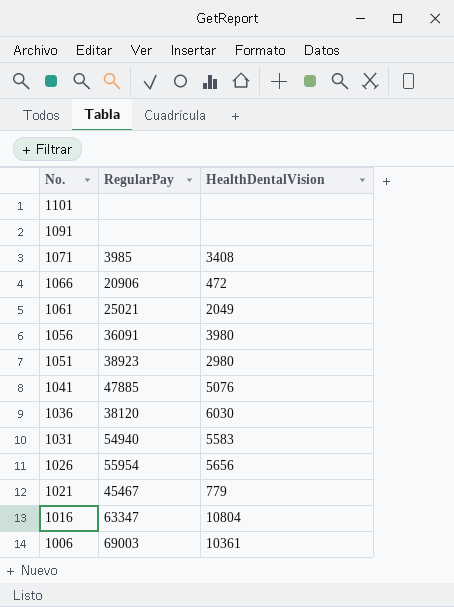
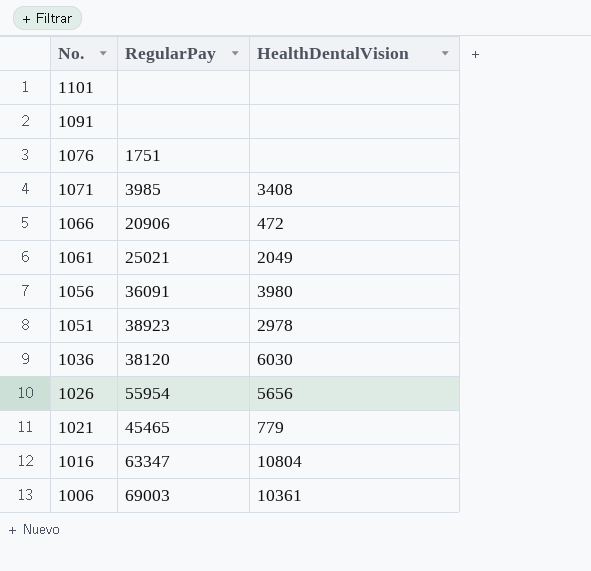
row 1041: 47885 | 5076 -> none
row 1031: 54940 | 5583 -> none
row 1076: none -> 1751 | none
1051 | HealthDentalVision: 2980 -> 2978
1021 | RegularPay: 45467 -> 45465

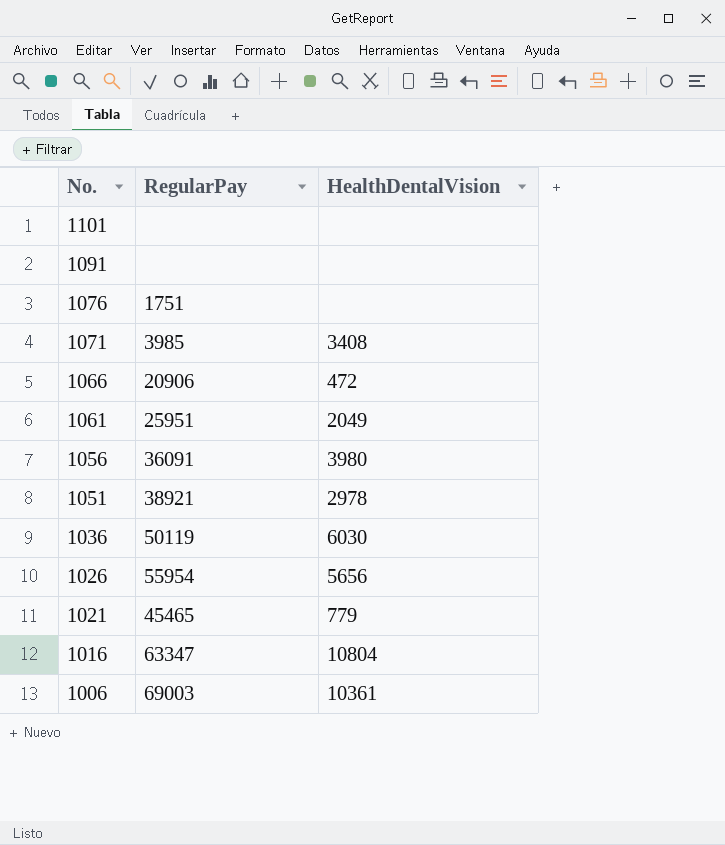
1061 | RegularPay: 25021 -> 25951
1051 | RegularPay: 38923 -> 38921
1036 | RegularPay: 38120 -> 50119

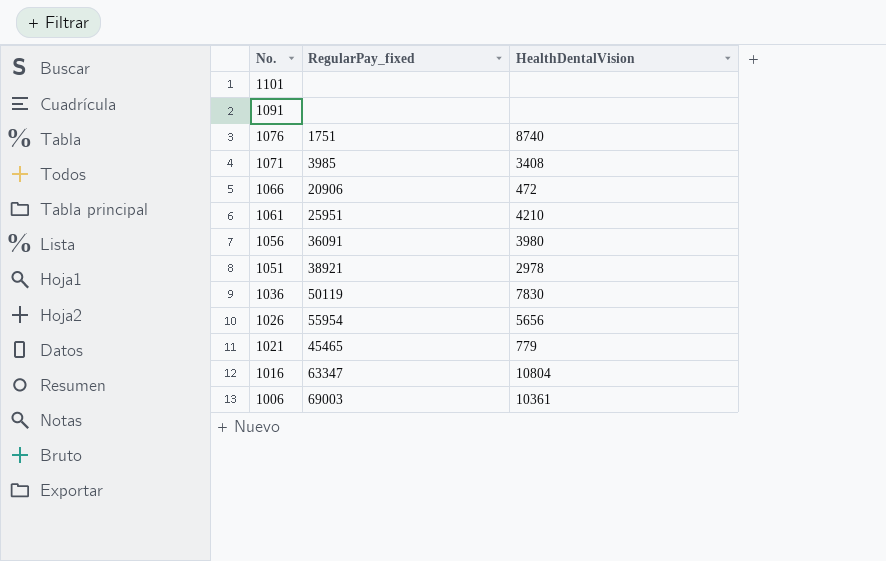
column name: RegularPay -> RegularPay_fixed
1076 | HealthDentalVision: none -> 8740
1061 | HealthDentalVision: 2049 -> 4210
1036 | HealthDentalVision: 6030 -> 7830

